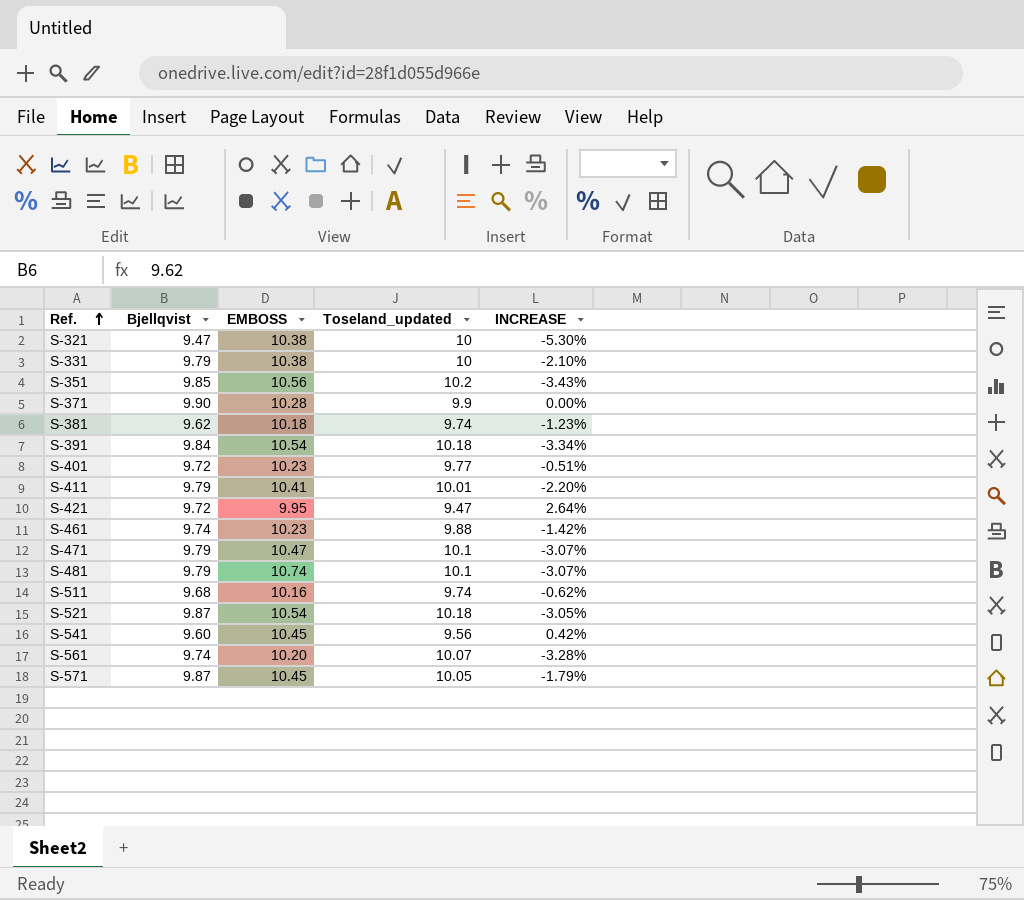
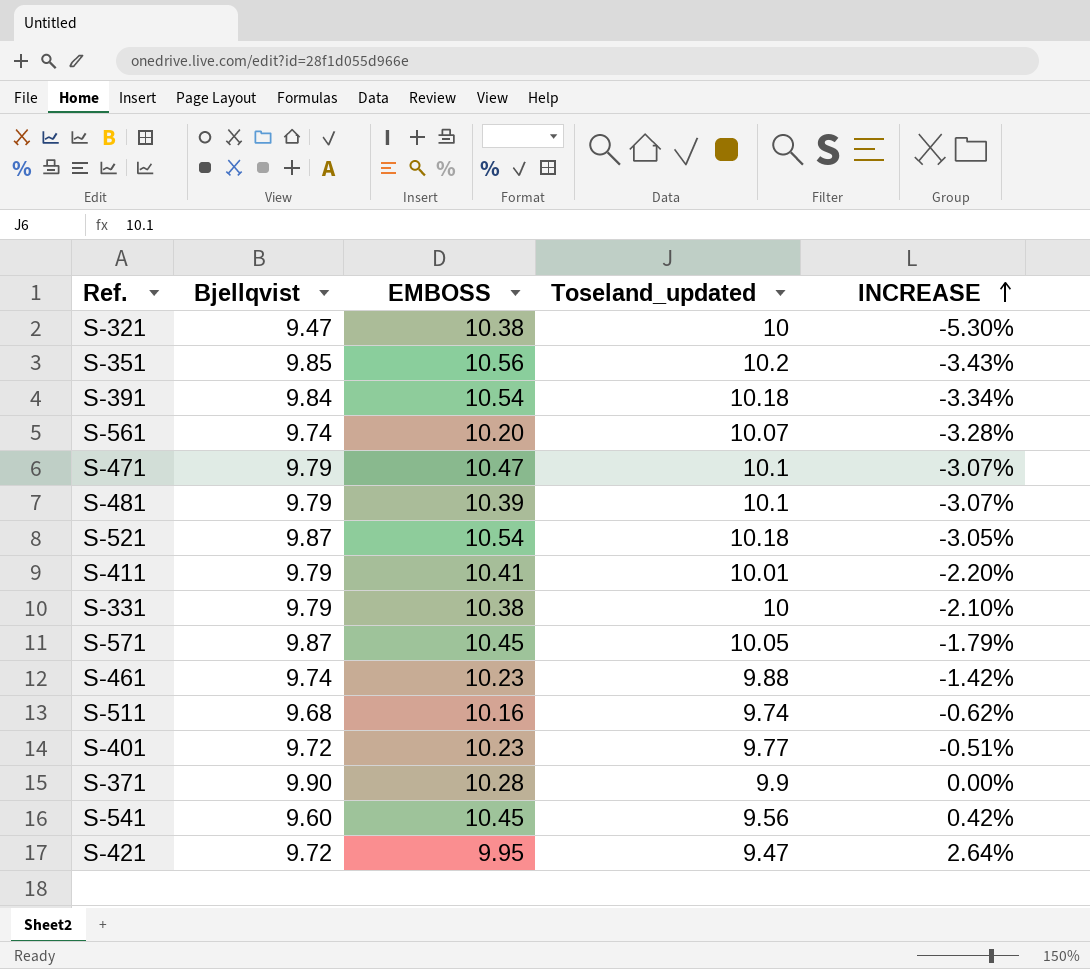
row order: Ref. ascending -> INCREASE ascending
row S-381: 9.62 | 10.18 | 9.74 | -1.23% -> none
S-481 | EMBOSS: 10.74 -> 10.39

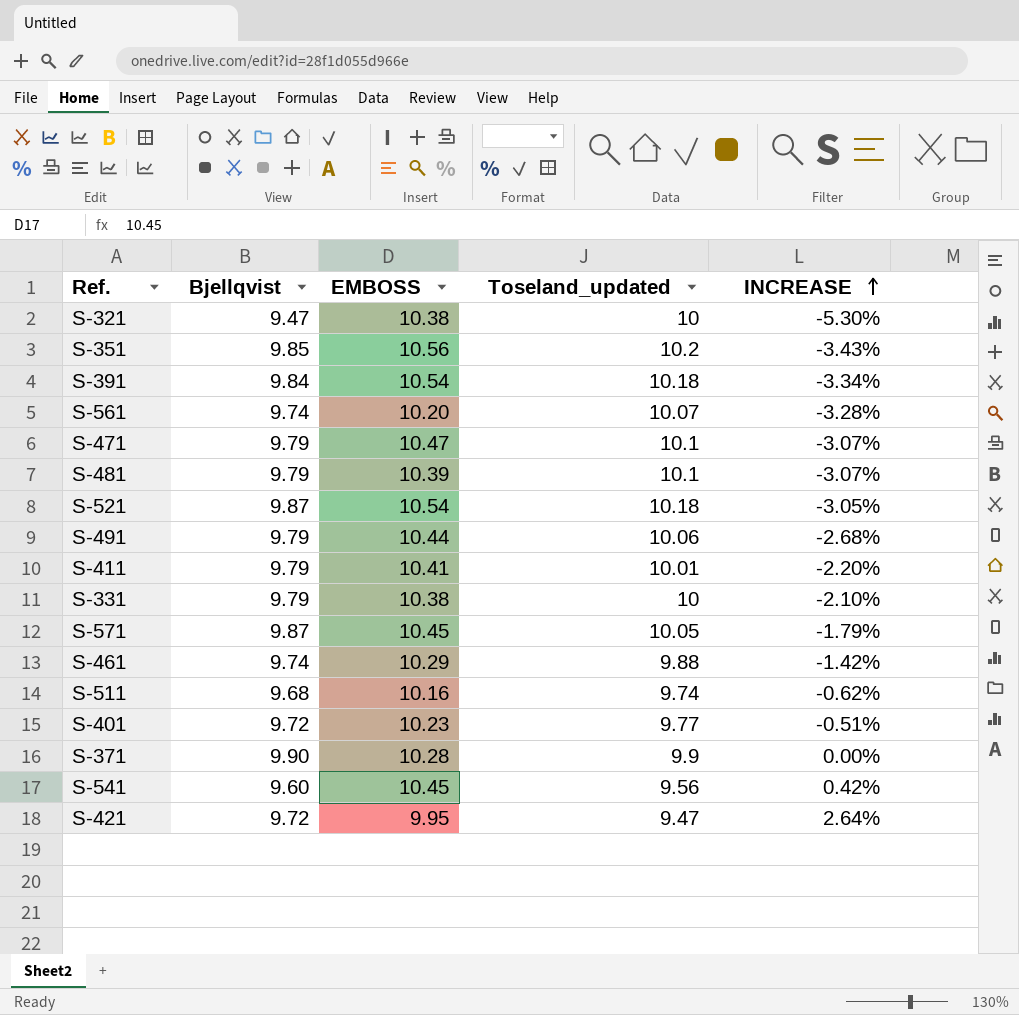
row S-491: none -> 9.79 | 10.44 | 10.06 | -2.68%
S-461 | EMBOSS: 10.23 -> 10.29

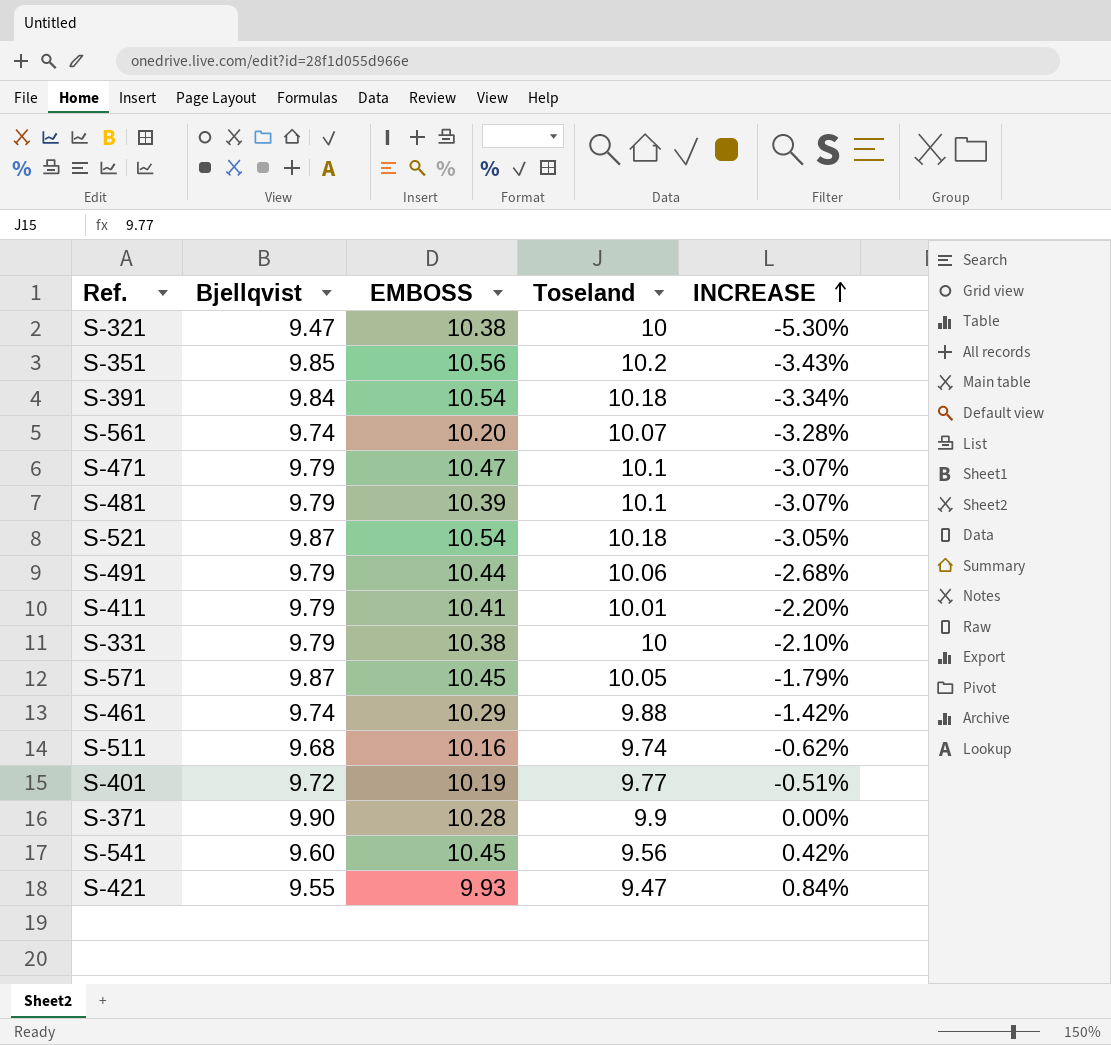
column name: Toseland_updated -> Toseland
S-401 | EMBOSS: 10.23 -> 10.19
S-421 | Bjellqvist: 9.72 -> 9.55
S-421 | EMBOSS: 9.95 -> 9.93
S-421 | INCREASE: 2.64% -> 0.84%

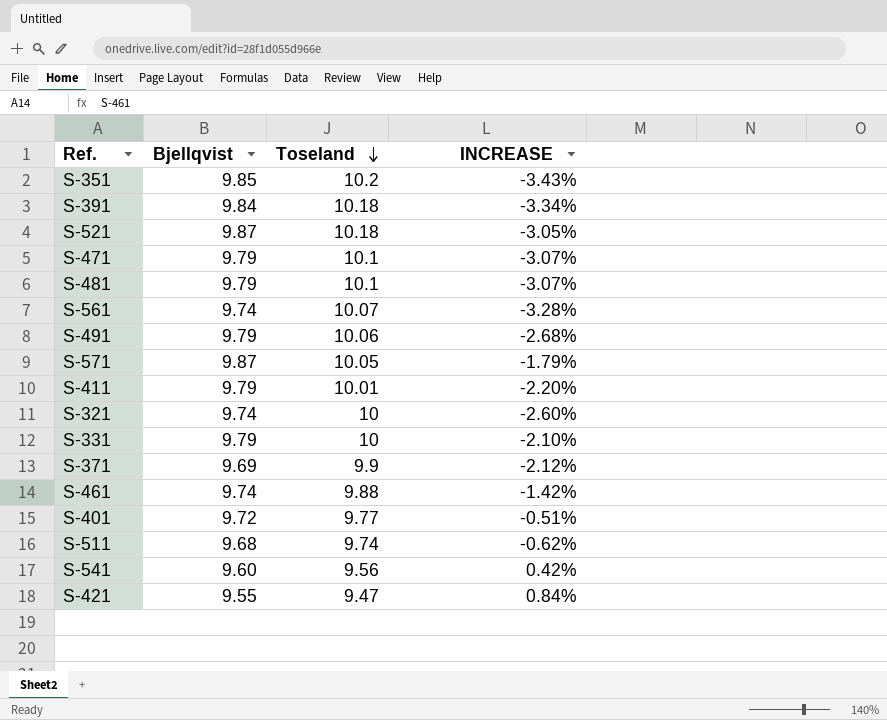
row order: INCREASE ascending -> Toseland descending
column EMBOSS | position: 3 -> none
S-321 | Bjellqvist: 9.47 -> 9.74
S-321 | INCREASE: -5.30% -> -2.60%
S-371 | Bjellqvist: 9.90 -> 9.69
S-371 | INCREASE: 0.00% -> -2.12%

